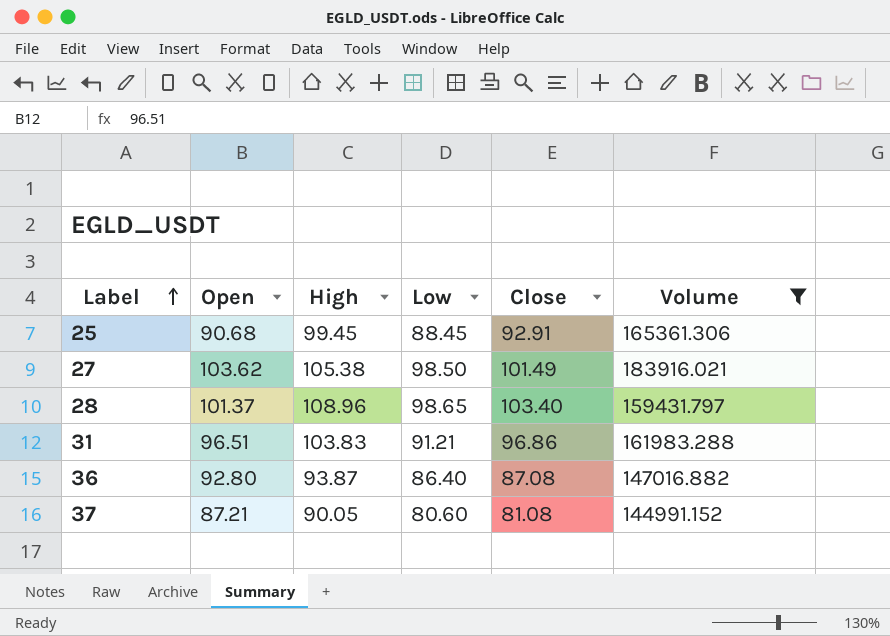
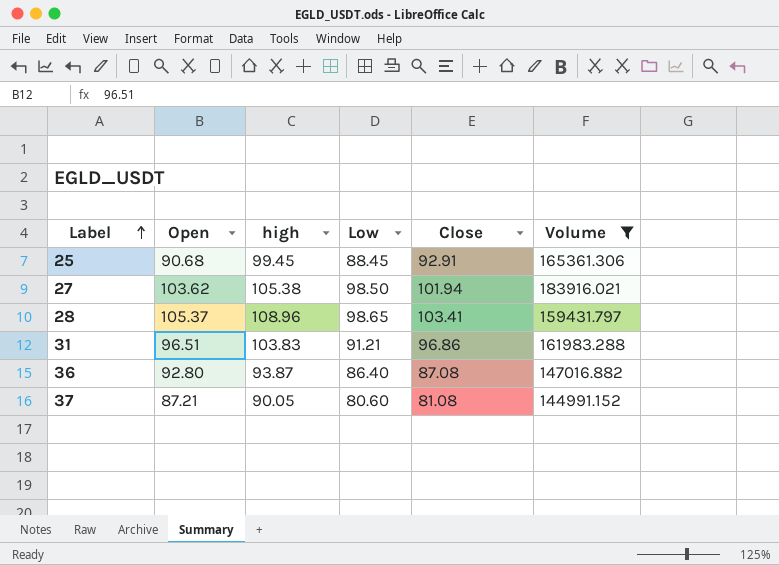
column name: High -> high
27 | Close: 101.49 -> 101.94
28 | Open: 101.37 -> 105.37
28 | Close: 103.40 -> 103.41

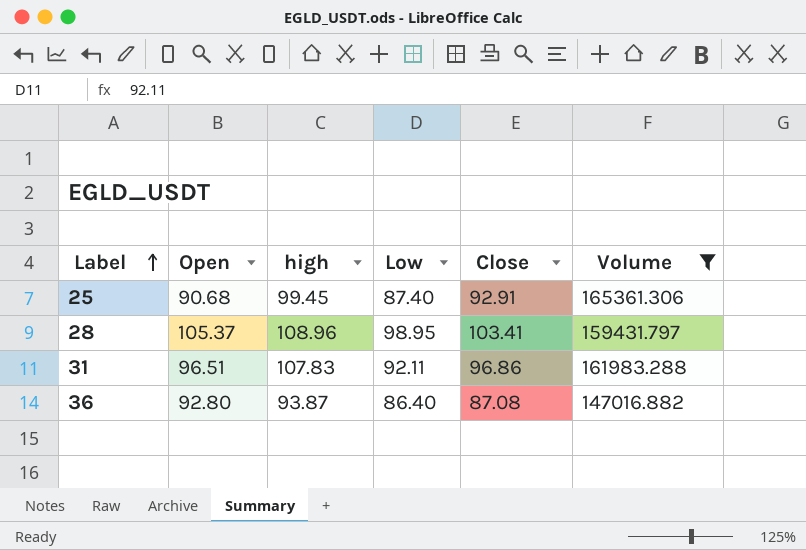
row 27: 103.62 | 105.38 | 98.50 | 101.94 | 183916.021 -> none
row 37: 87.21 | 90.05 | 80.60 | 81.08 | 144991.152 -> none
25 | Low: 88.45 -> 87.40
28 | Low: 98.65 -> 98.95
31 | high: 103.83 -> 107.83
31 | Low: 91.21 -> 92.11

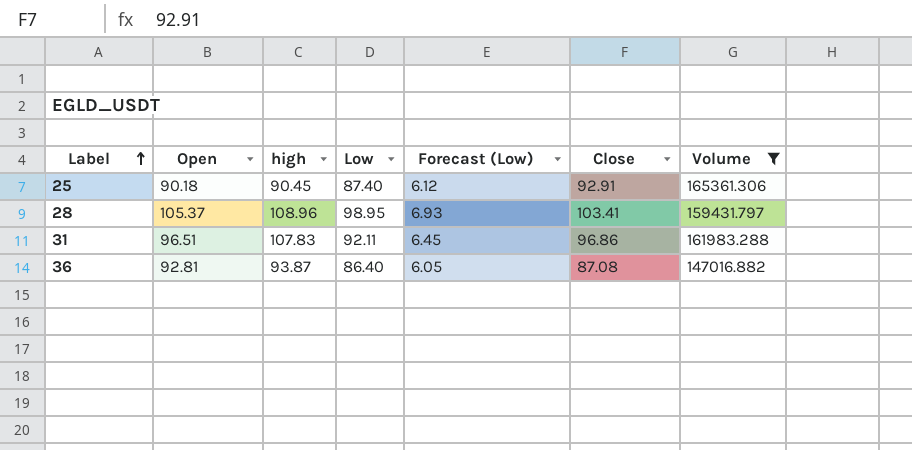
column Forecast (Low) | formula: none -> [Low] * 0.07
25 | Open: 90.68 -> 90.18
25 | high: 99.45 -> 90.45
36 | Open: 92.80 -> 92.81

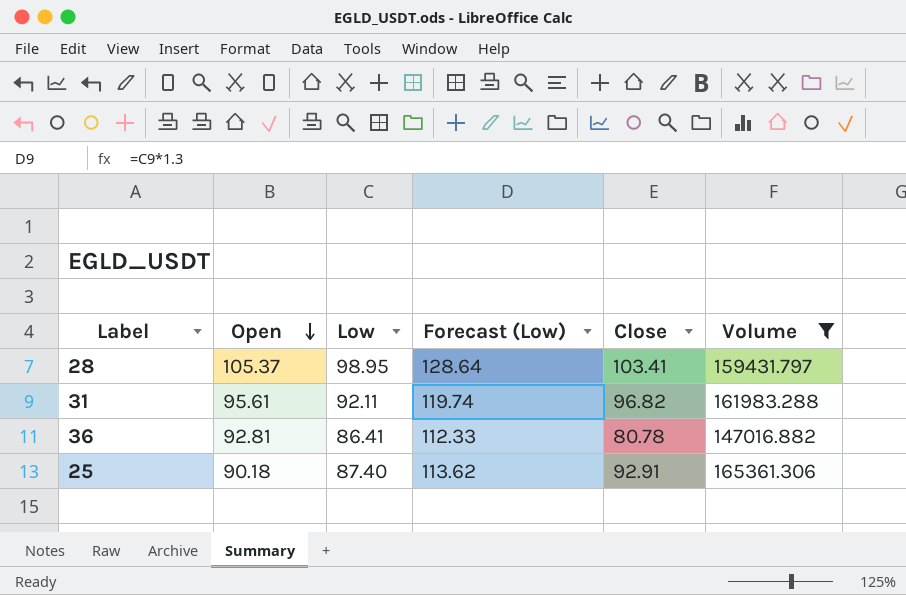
row order: Label ascending -> Open descending
column high | position: 3 -> none
column Forecast (Low) | formula: [Low] * 0.07 -> [Low] * 1.3
31 | Open: 96.51 -> 95.61
31 | Close: 96.86 -> 96.82
36 | Low: 86.40 -> 86.41
36 | Close: 87.08 -> 80.78

